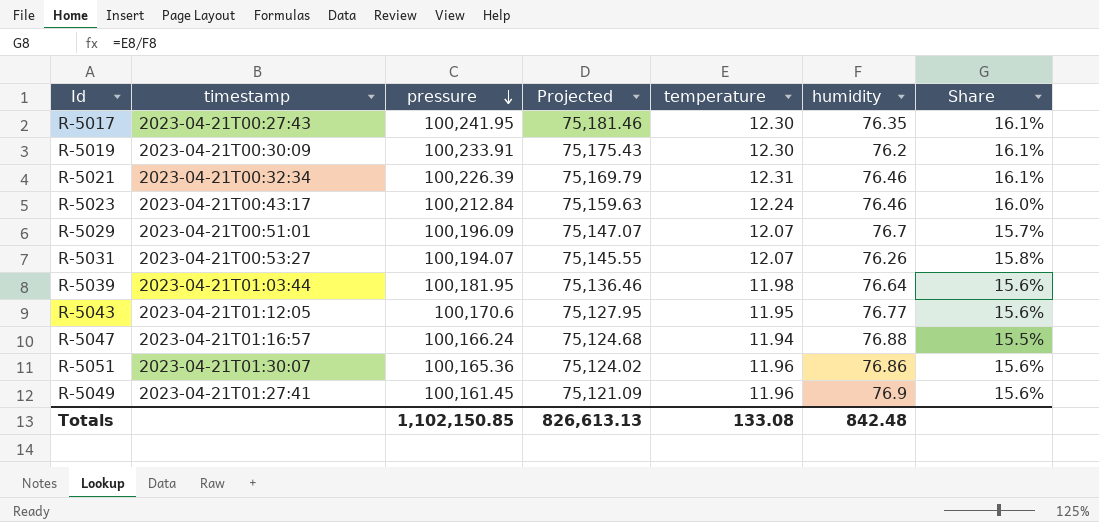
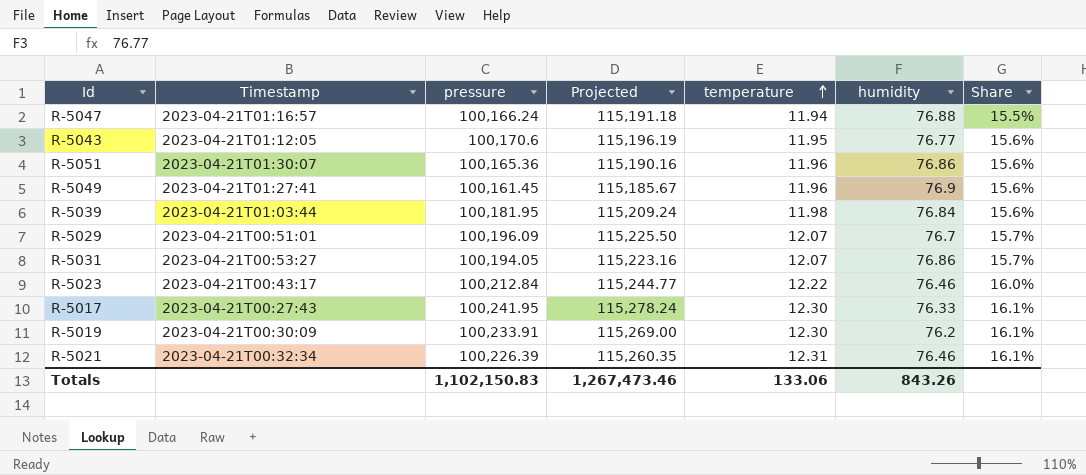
row order: pressure descending -> temperature ascending
column name: timestamp -> Timestamp
column Projected | formula: [pressure] * 0.75 -> [pressure] * 1.15
R-5039 | humidity: 76.64 -> 76.84
R-5031 | pressure: 100,194.07 -> 100,194.05
R-5031 | humidity: 76.26 -> 76.86
R-5031 | Share: 15.8% -> 15.7%
R-5023 | temperature: 12.24 -> 12.22
R-5017 | humidity: 76.35 -> 76.33
Totals | pressure: 1,102,150.85 -> 1,102,150.83
Totals | Projected: 826,613.13 -> 1,267,473.46
Totals | temperature: 133.08 -> 133.06
Totals | humidity: 842.48 -> 843.26

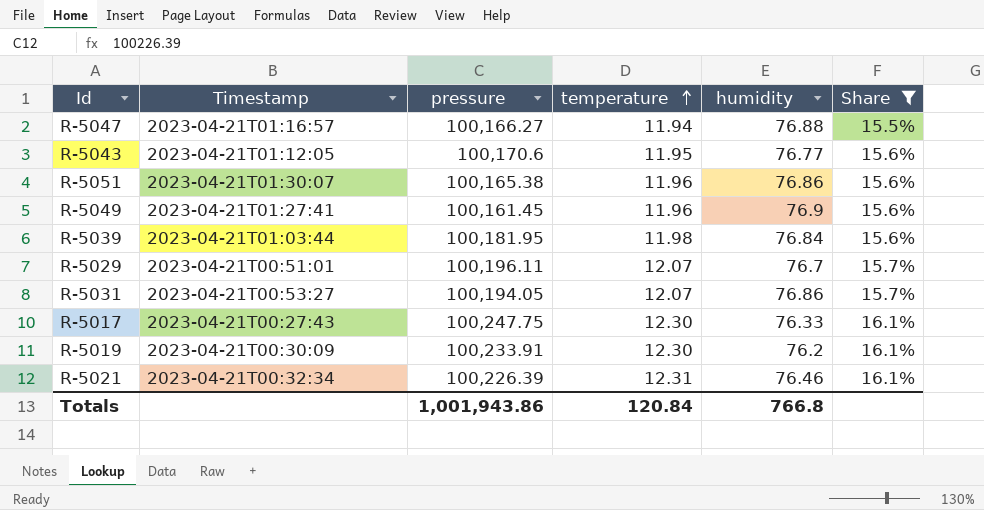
filter: none -> Share != 16.0%
column Projected | formula: [pressure] * 1.15 -> none
R-5047 | pressure: 100,166.24 -> 100,166.27
R-5051 | pressure: 100,165.36 -> 100,165.38
R-5029 | pressure: 100,196.09 -> 100,196.11
R-5017 | pressure: 100,241.95 -> 100,247.75
Totals | pressure: 1,102,150.83 -> 1,001,943.86
Totals | temperature: 133.06 -> 120.84
Totals | humidity: 843.26 -> 766.8

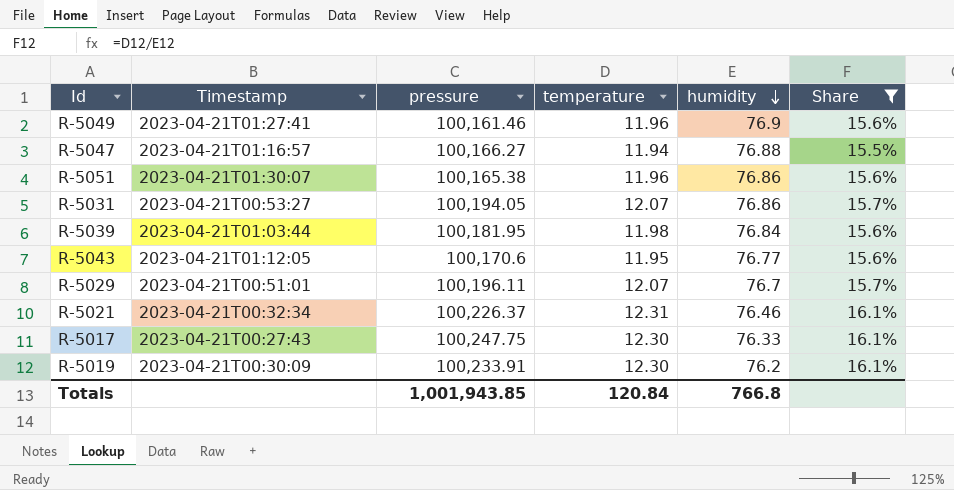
row order: temperature ascending -> humidity descending
R-5049 | pressure: 100,161.45 -> 100,161.46
R-5021 | pressure: 100,226.39 -> 100,226.37
Totals | pressure: 1,001,943.86 -> 1,001,943.85

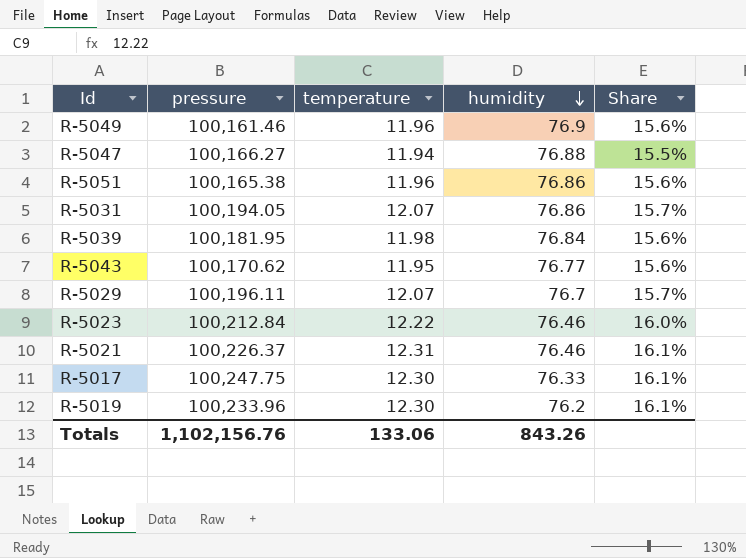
filter: Share != 16.0% -> none
column Timestamp | position: 2 -> none
R-5043 | pressure: 100,170.6 -> 100,170.62
R-5019 | pressure: 100,233.91 -> 100,233.96
Totals | pressure: 1,001,943.85 -> 1,102,156.76
Totals | temperature: 120.84 -> 133.06
Totals | humidity: 766.8 -> 843.26

